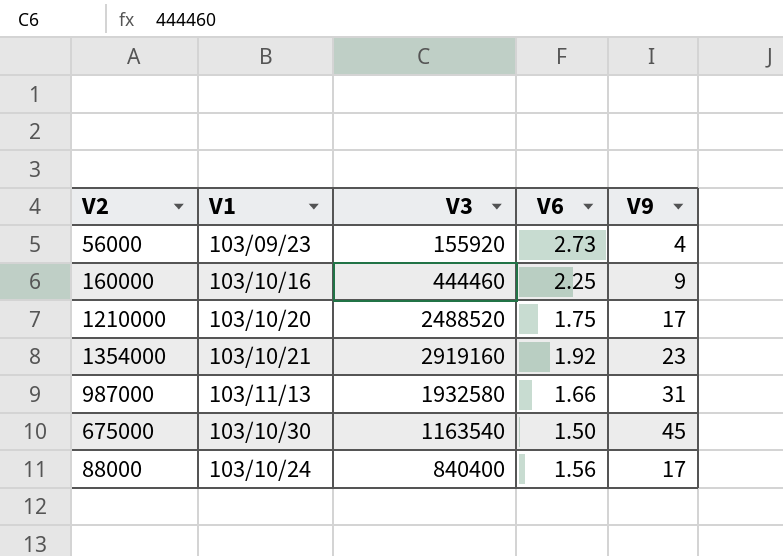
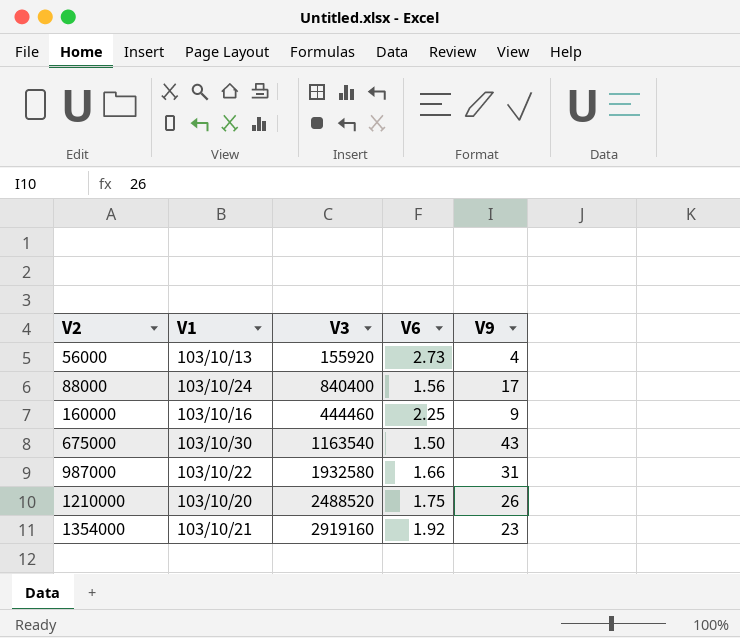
row order: none -> V2 ascending
56000 | V1: 103/09/23 -> 103/10/13
675000 | V9: 45 -> 43
987000 | V1: 103/11/13 -> 103/10/22
1210000 | V9: 17 -> 26

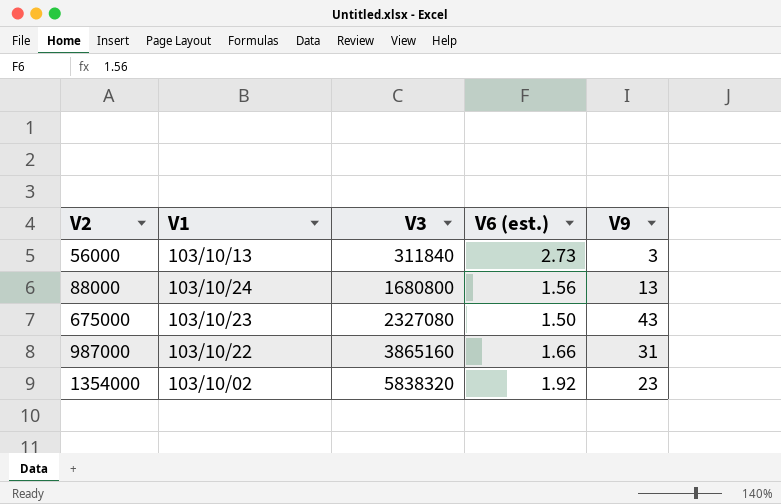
column name: V6 -> V6 (est.)
row 160000: 103/10/16 | 444460 | 2.25 | 9 -> none
row 1210000: 103/10/20 | 2488520 | 1.75 | 26 -> none
56000 | V3: 155920 -> 311840
56000 | V9: 4 -> 3
88000 | V3: 840400 -> 1680800
88000 | V9: 17 -> 13
675000 | V1: 103/10/30 -> 103/10/23
675000 | V3: 1163540 -> 2327080
987000 | V3: 1932580 -> 3865160
1354000 | V1: 103/10/21 -> 103/10/02
1354000 | V3: 2919160 -> 5838320

